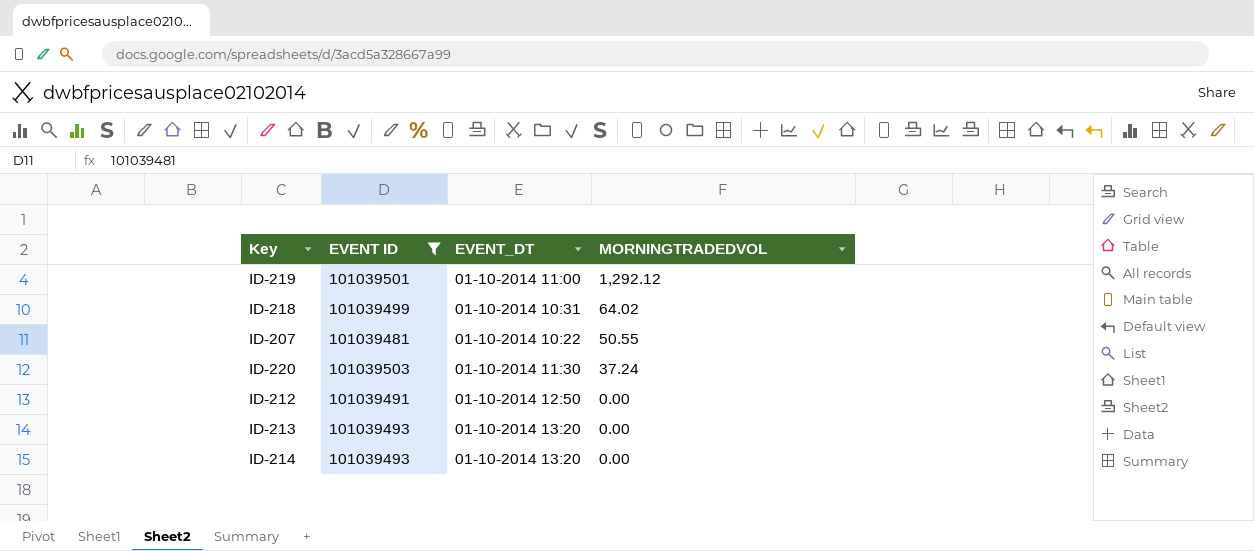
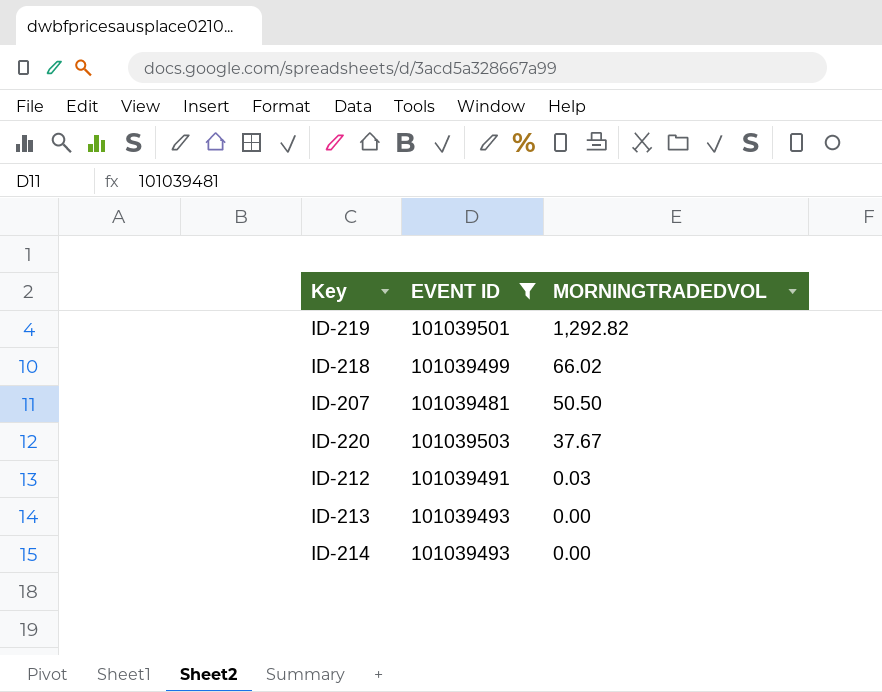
column EVENT_DT | position: 3 -> none
ID-219 | MORNINGTRADEDVOL: 1,292.12 -> 1,292.82
ID-218 | MORNINGTRADEDVOL: 64.02 -> 66.02
ID-207 | MORNINGTRADEDVOL: 50.55 -> 50.50
ID-220 | MORNINGTRADEDVOL: 37.24 -> 37.67
ID-212 | MORNINGTRADEDVOL: 0.00 -> 0.03

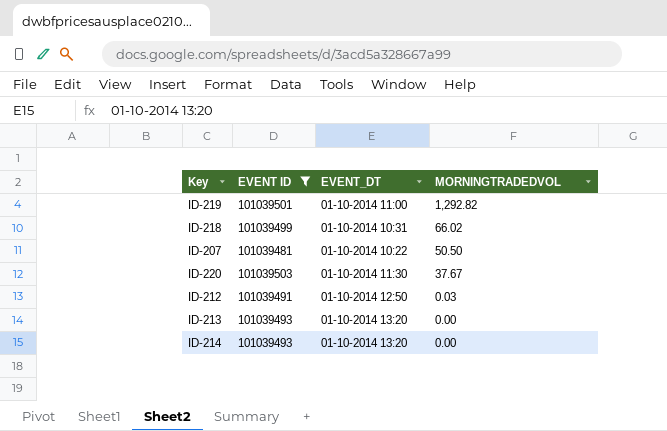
column EVENT_DT | position: none -> 3

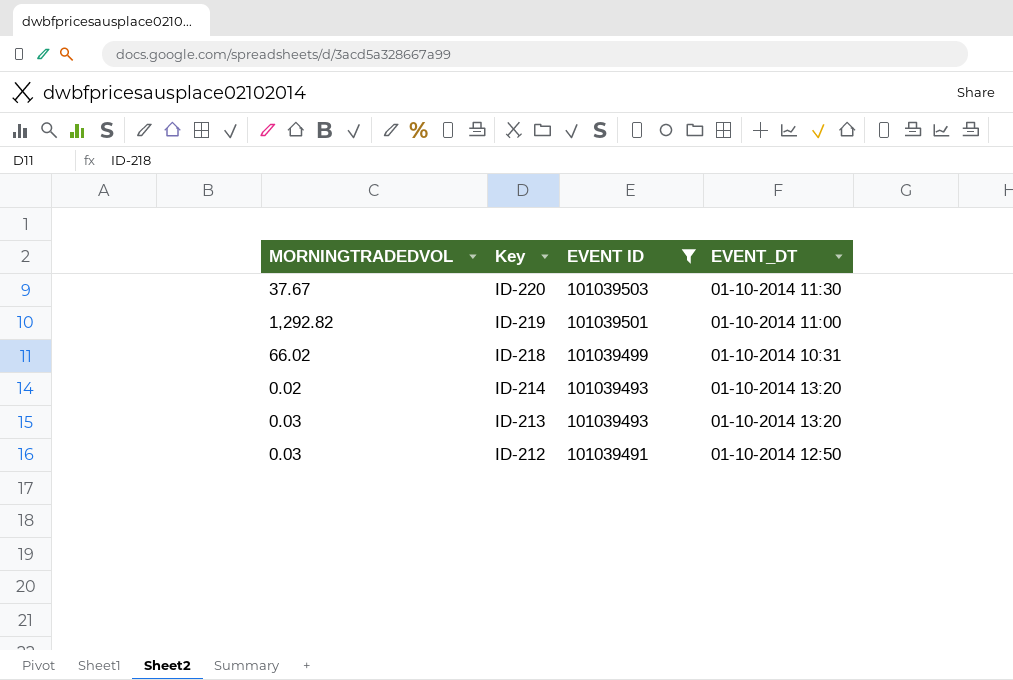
row order: MORNINGTRADEDVOL descending -> Key descending
column MORNINGTRADEDVOL | position: 4 -> 1
row ID-207: 101039481 | 01-10-2014 10:22 | 50.50 -> none
ID-214 | MORNINGTRADEDVOL: 0.00 -> 0.02
ID-213 | MORNINGTRADEDVOL: 0.00 -> 0.03

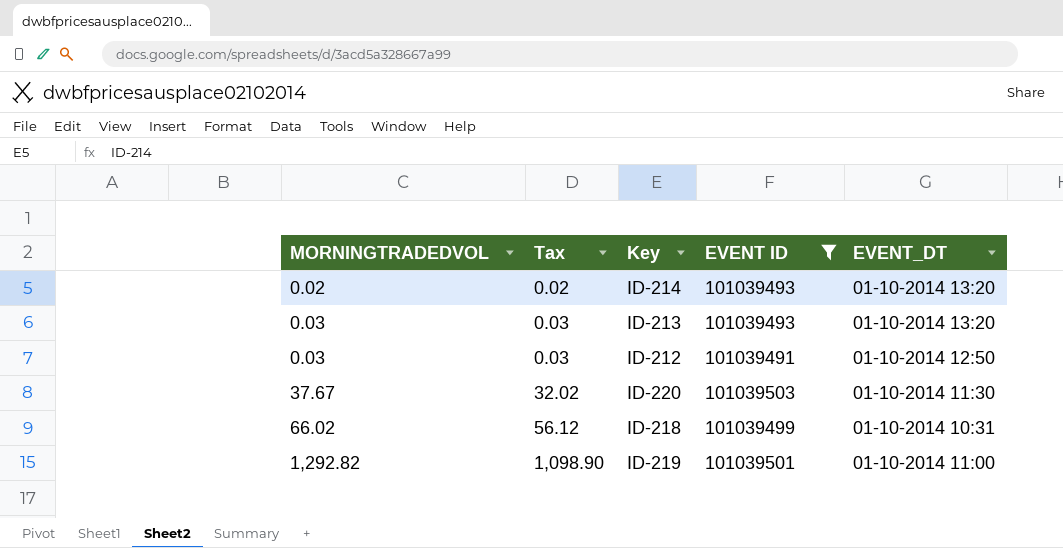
row order: Key descending -> MORNINGTRADEDVOL ascending
column Tax | formula: none -> [MORNINGTRADEDVOL] * 0.85

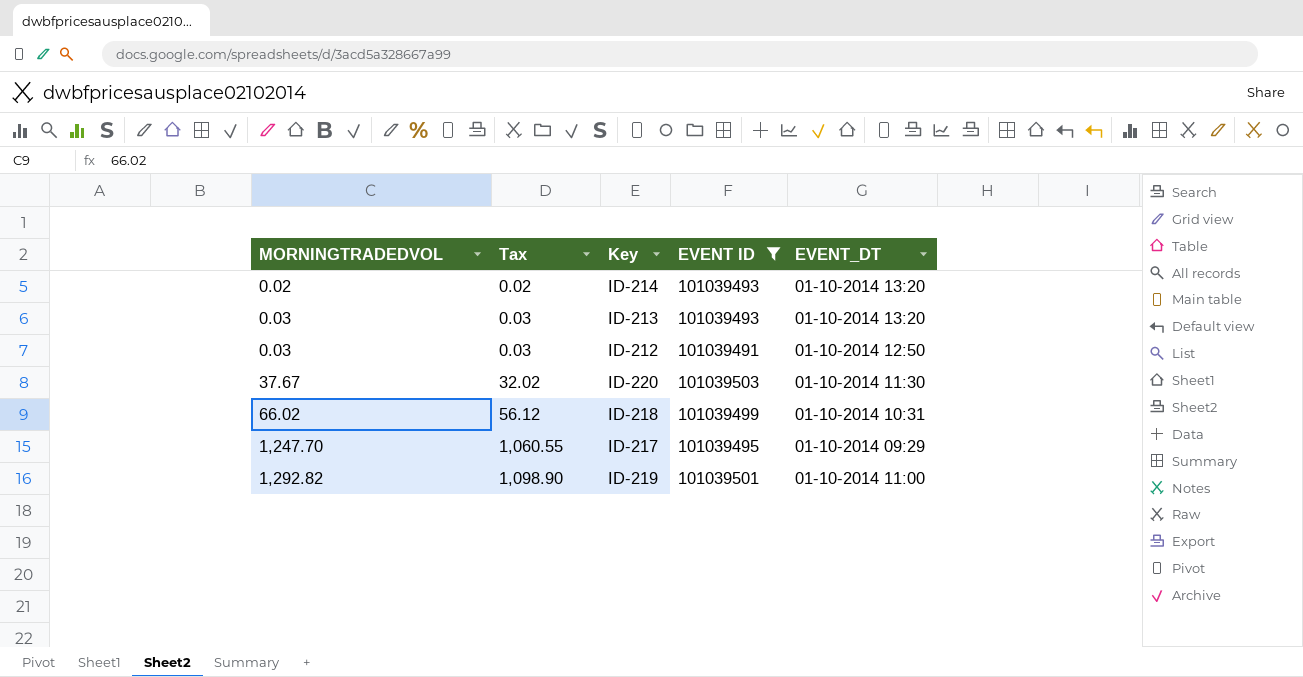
row ID-217: none -> 1,247.70 | 1,060.55 | 101039495 | 01-10-2014 09:29

